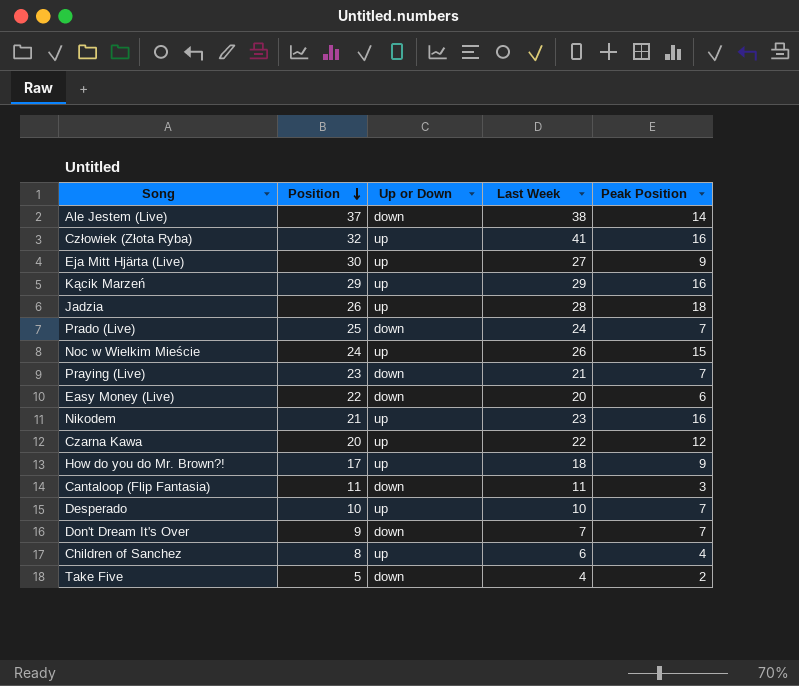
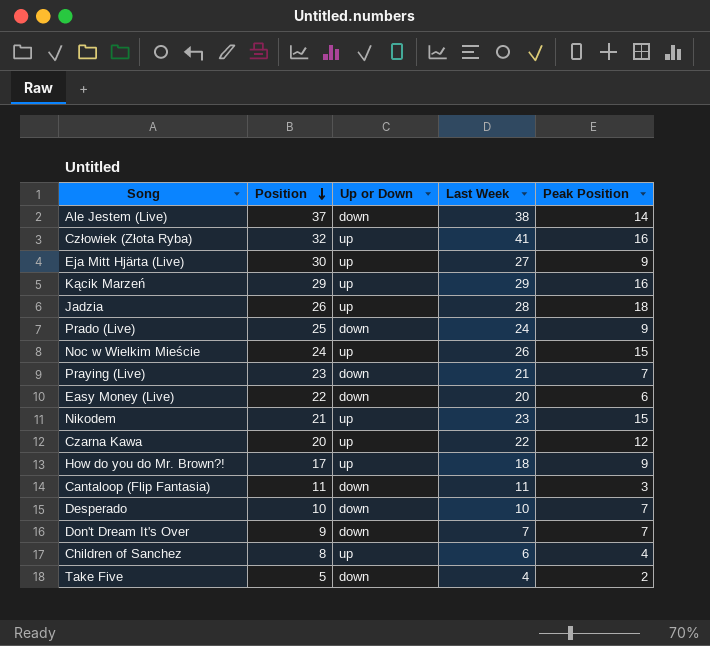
Prado (Live) | Peak Position: 7 -> 9
Nikodem | Peak Position: 16 -> 15
Desperado | Up or Down: up -> down

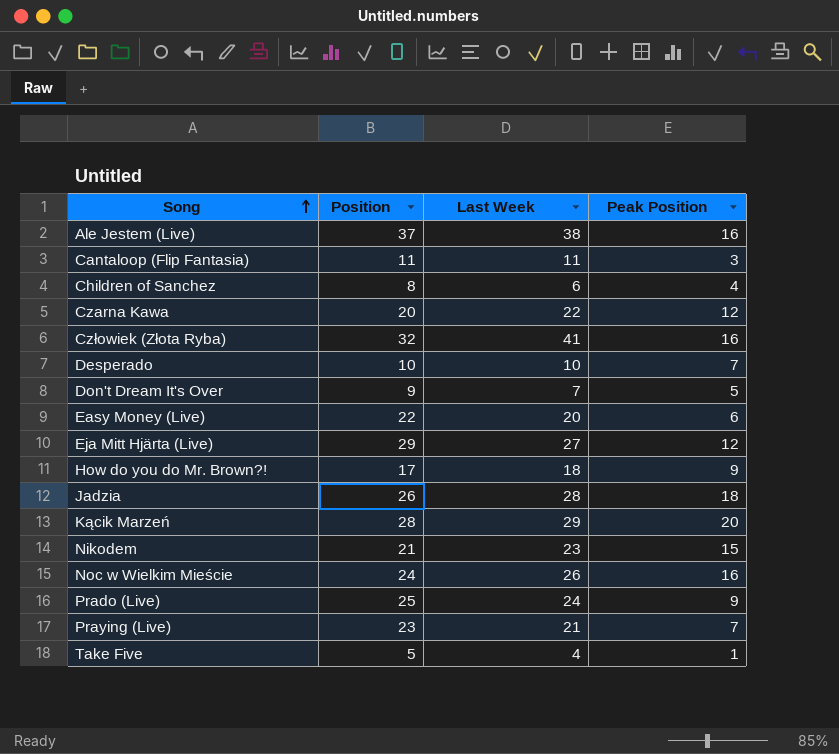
row order: Position descending -> Song ascending
column Up or Down | position: 3 -> none
Ale Jestem (Live) | Peak Position: 14 -> 16
Don't Dream It's Over | Peak Position: 7 -> 5
Eja Mitt Hjärta (Live) | Position: 30 -> 29
Eja Mitt Hjärta (Live) | Peak Position: 9 -> 12
Kącik Marzeń | Position: 29 -> 28
Kącik Marzeń | Peak Position: 16 -> 20
Noc w Wielkim Mieście | Peak Position: 15 -> 16
Take Five | Peak Position: 2 -> 1

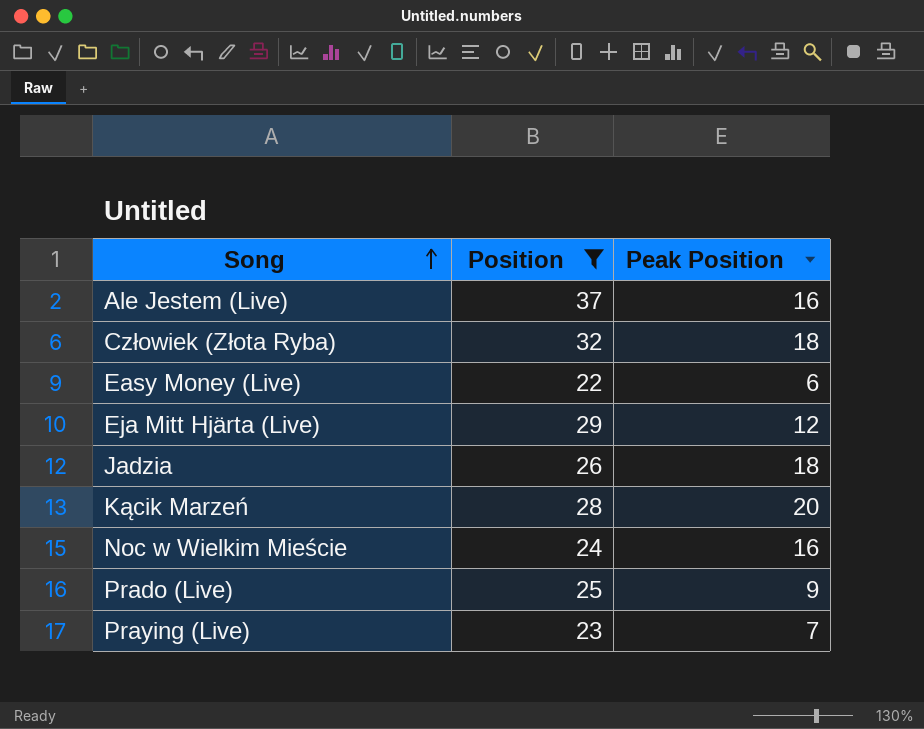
filter: none -> Position >= 22
column Last Week | position: 3 -> none
Człowiek (Złota Ryba) | Peak Position: 16 -> 18

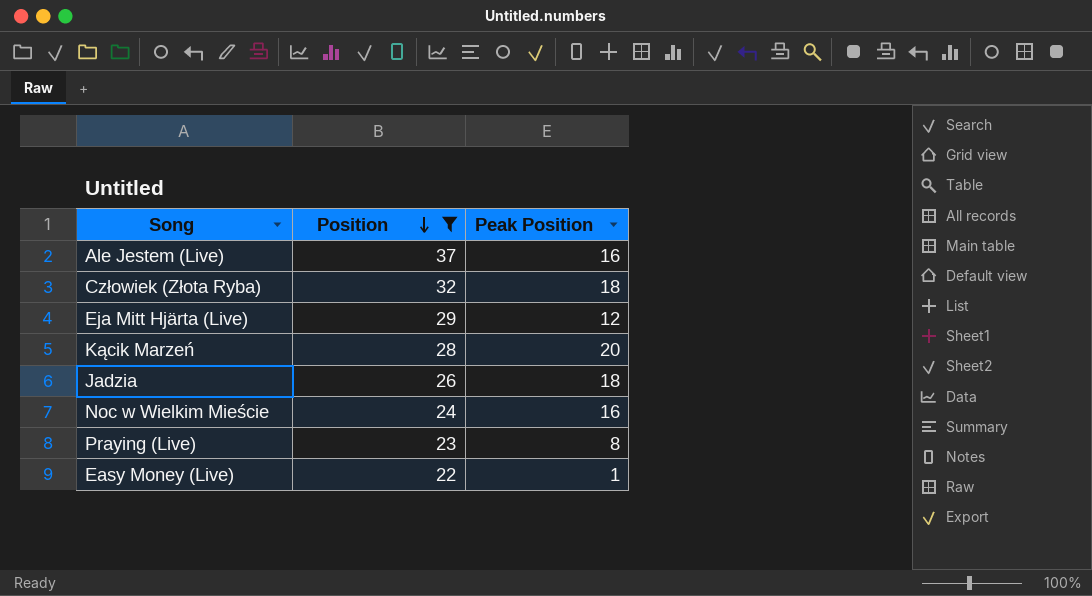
row order: Song ascending -> Position descending
row Prado (Live): 25 | 9 -> none
Praying (Live) | Peak Position: 7 -> 8
Easy Money (Live) | Peak Position: 6 -> 1

